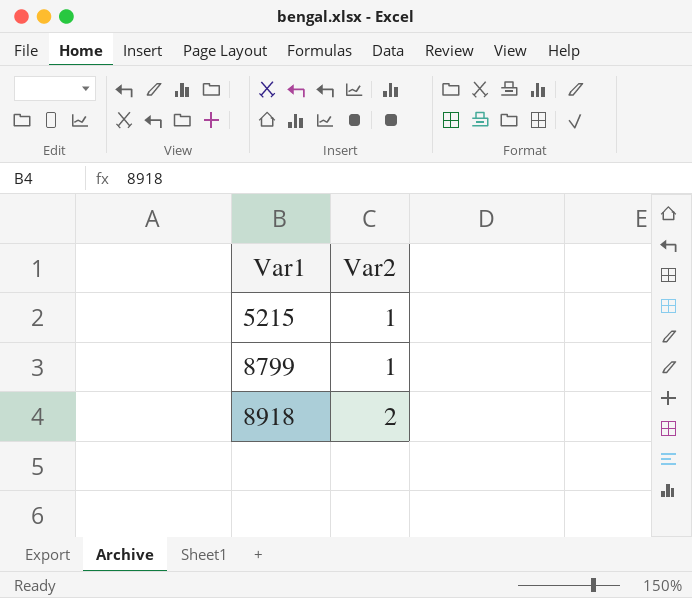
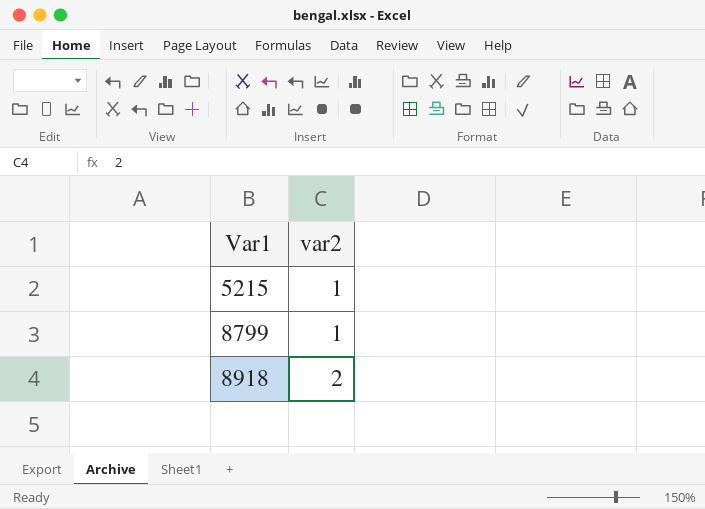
column name: Var2 -> var2

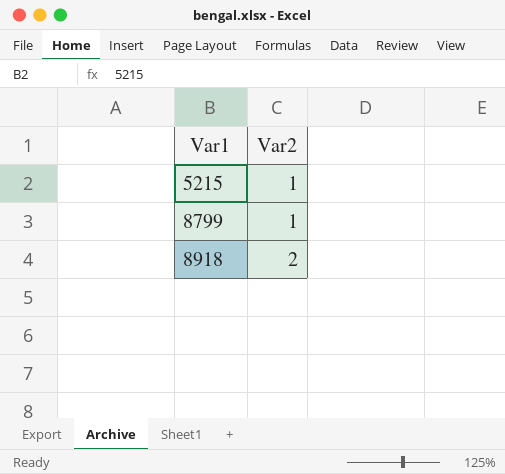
column name: var2 -> Var2

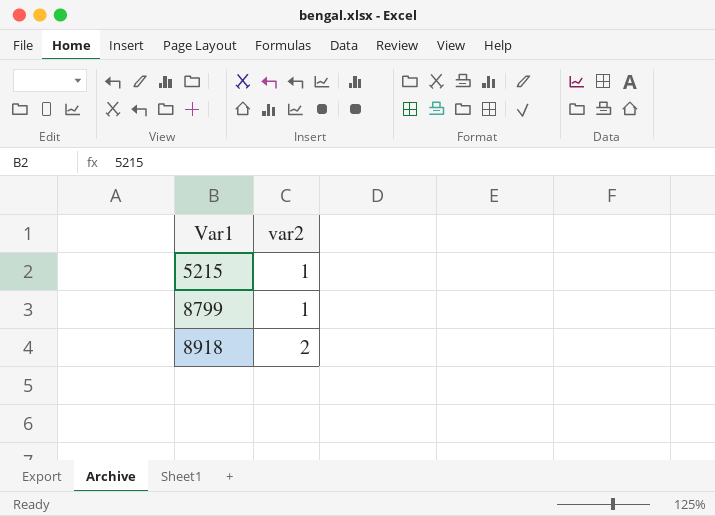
column name: Var2 -> var2

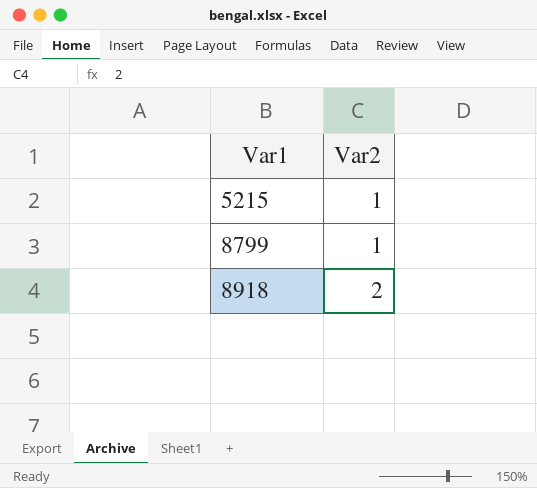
column name: var2 -> Var2

